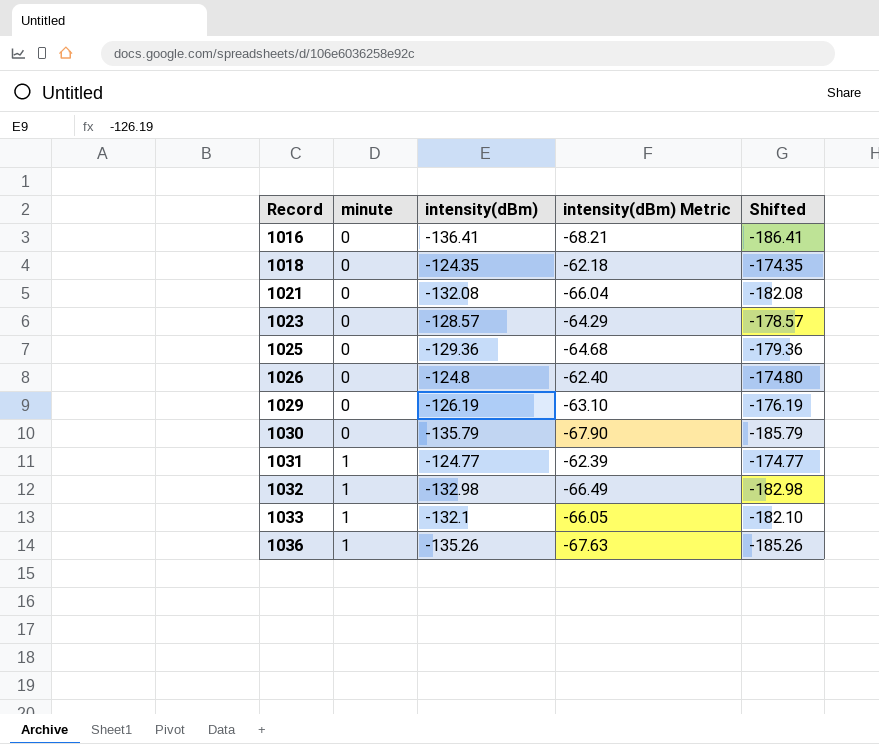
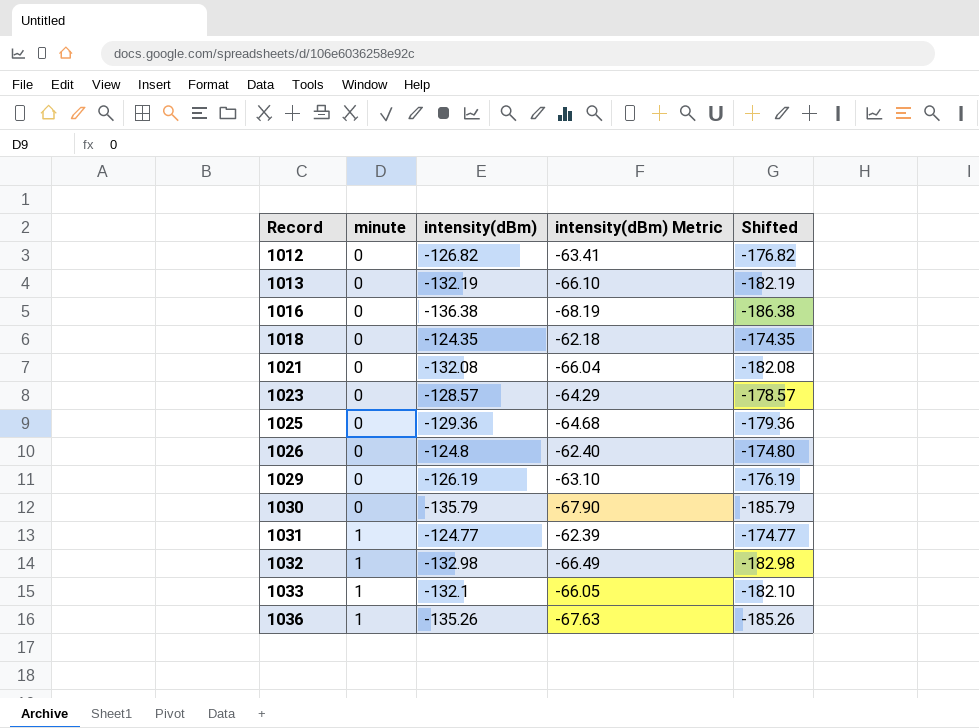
row 1012: none -> 0 | -126.82 | -63.41 | -176.82
row 1013: none -> 0 | -132.19 | -66.10 | -182.19
1016 | intensity(dBm): -136.41 -> -136.38
1016 | intensity(dBm) Metric: -68.21 -> -68.19
1016 | Shifted: -186.41 -> -186.38

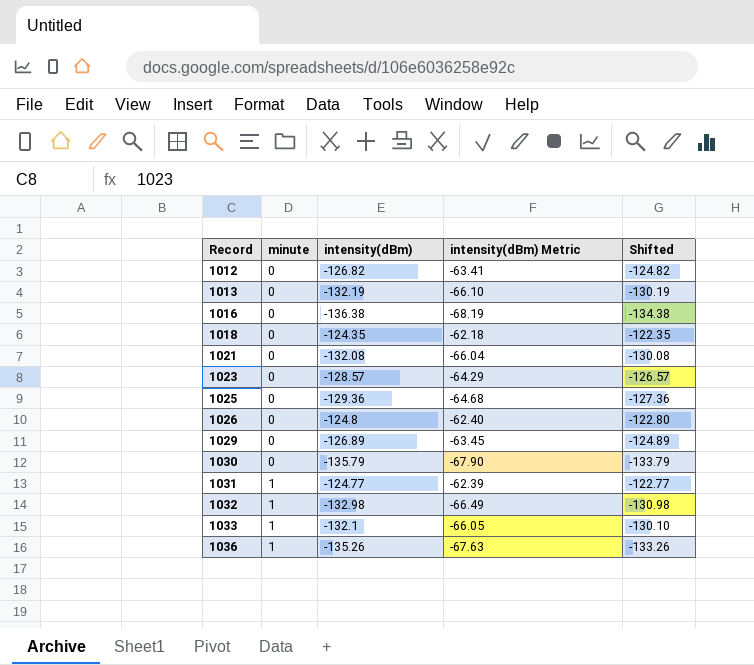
column Shifted | formula: [intensity(dBm)] - 50 -> [intensity(dBm)] + 2
1029 | intensity(dBm): -126.19 -> -126.89
1029 | intensity(dBm) Metric: -63.10 -> -63.45

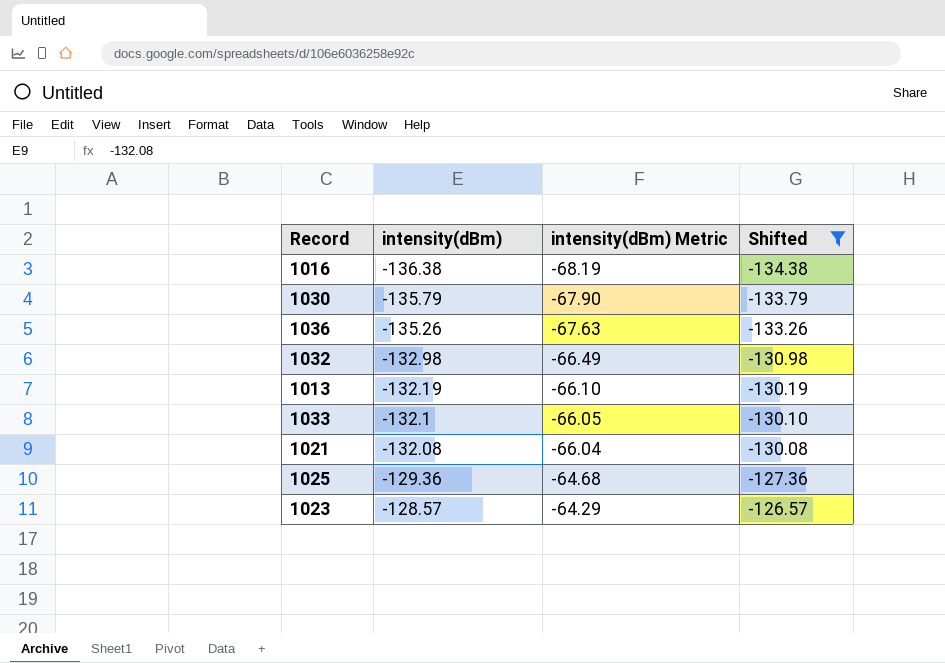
filter: none -> Shifted <= -126.57
row order: Record ascending -> intensity(dBm) ascending
column minute | position: 2 -> none

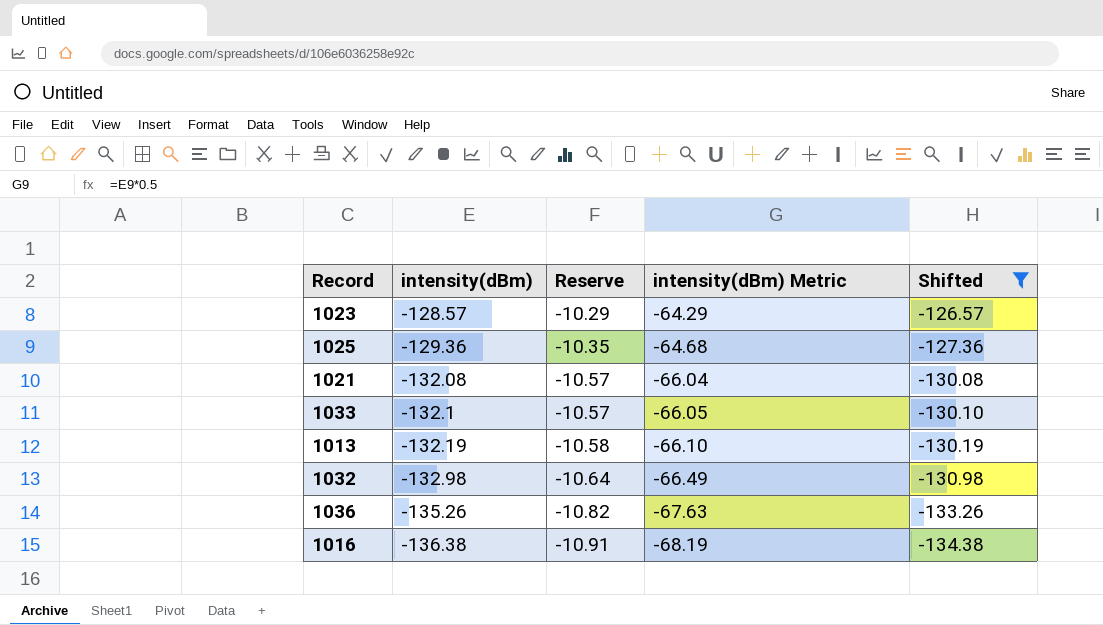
row order: intensity(dBm) ascending -> intensity(dBm) descending
column Reserve | formula: none -> [intensity(dBm)] * 0.08
row 1030: -135.79 | -67.90 | -133.79 -> none

